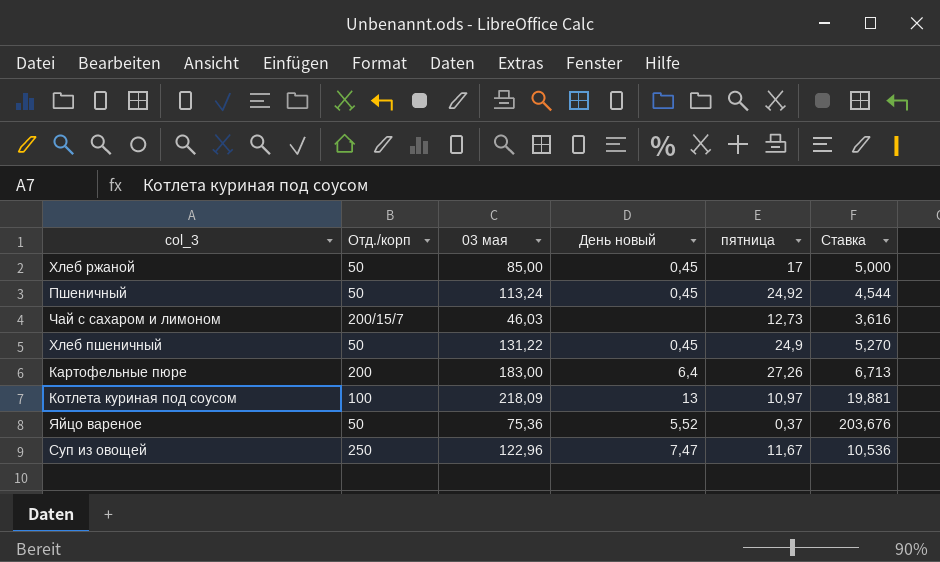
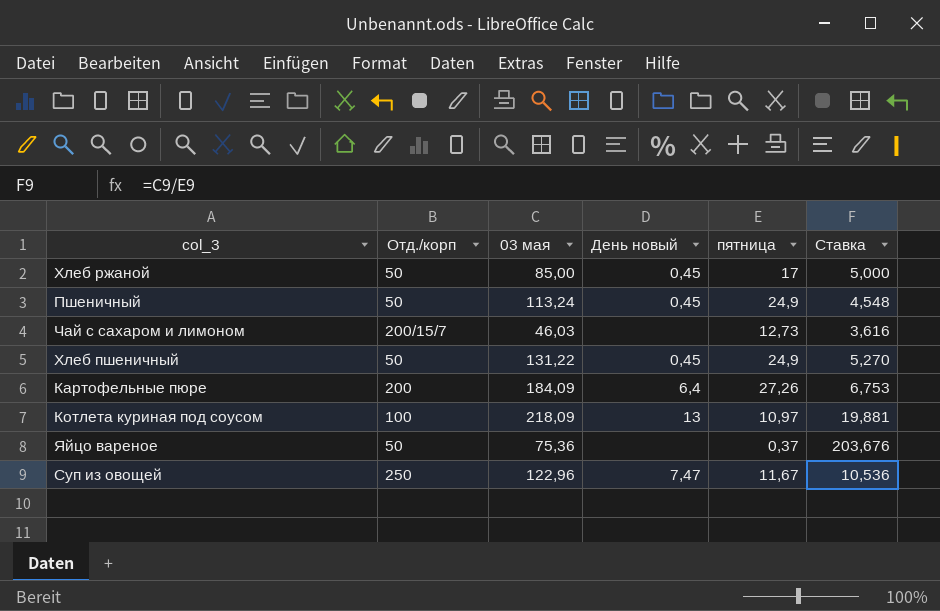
Пшеничный | пятница: 24,92 -> 24,9
Пшеничный | Ставка: 4,544 -> 4,548
Картофельные пюре | 03 мая: 183,00 -> 184,09
Картофельные пюре | Ставка: 6,713 -> 6,753
Яйцо вареное | День новый: 5,52 -> none

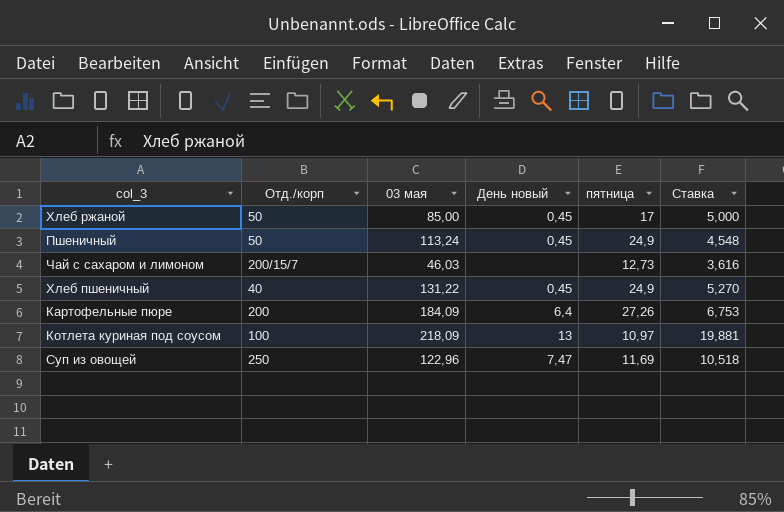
row Яйцо вареное: 50 | 75,36 | none | 0,37 | 203,676 -> none
Хлеб пшеничный | Отд./корп: 50 -> 40
Суп из овощей | пятница: 11,67 -> 11,69
Суп из овощей | Ставка: 10,536 -> 10,518

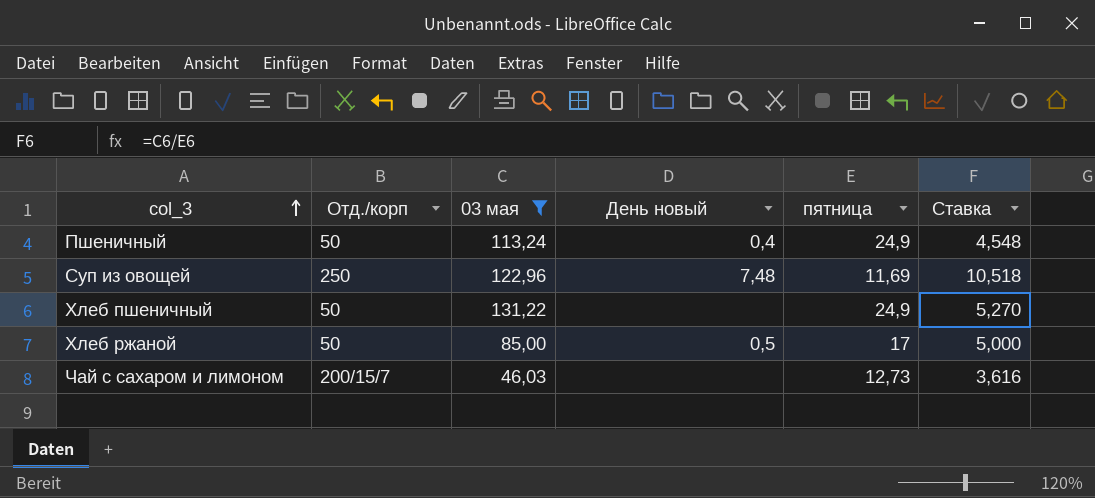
filter: none -> 03 мая <= 131,22
row order: none -> col_3 ascending
Пшеничный | День новый: 0,45 -> 0,4
Суп из овощей | День новый: 7,47 -> 7,48
Хлеб пшеничный | Отд./корп: 40 -> 50
Хлеб пшеничный | День новый: 0,45 -> none
Хлеб ржаной | День новый: 0,45 -> 0,5

